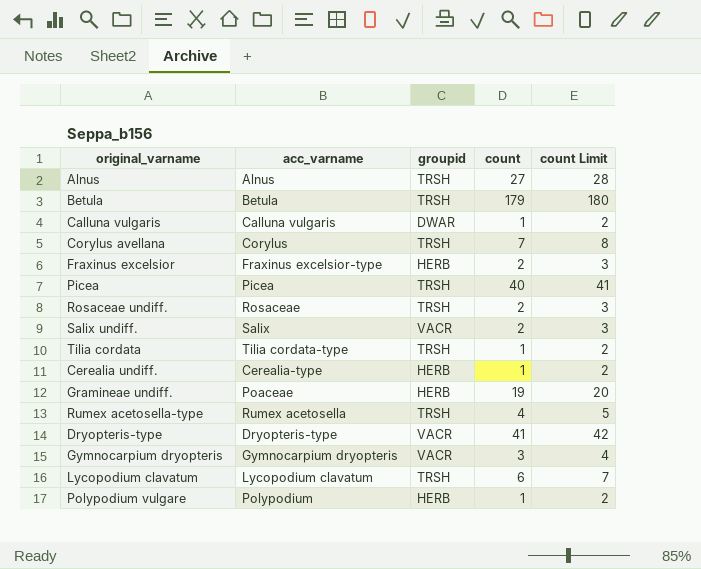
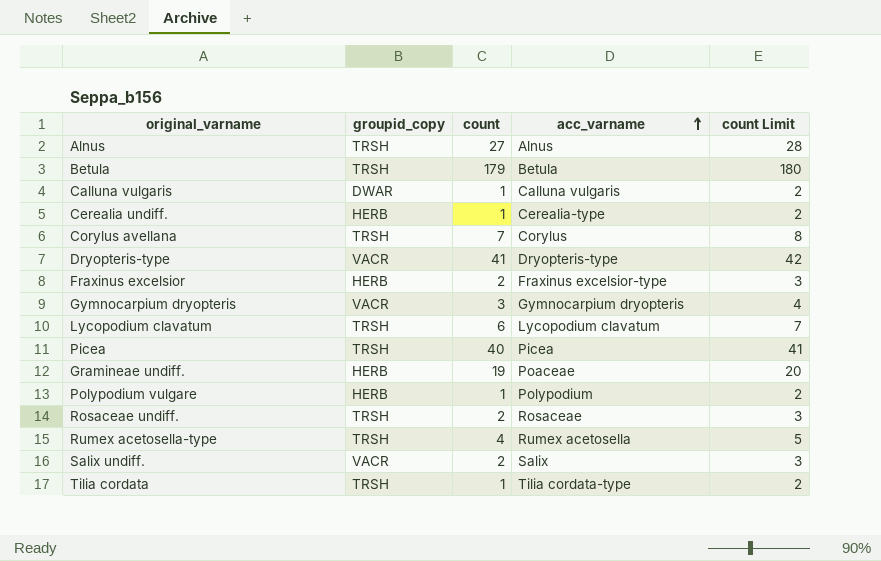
row order: none -> acc_varname ascending
column name: groupid -> groupid_copy
column acc_varname | position: 2 -> 4

